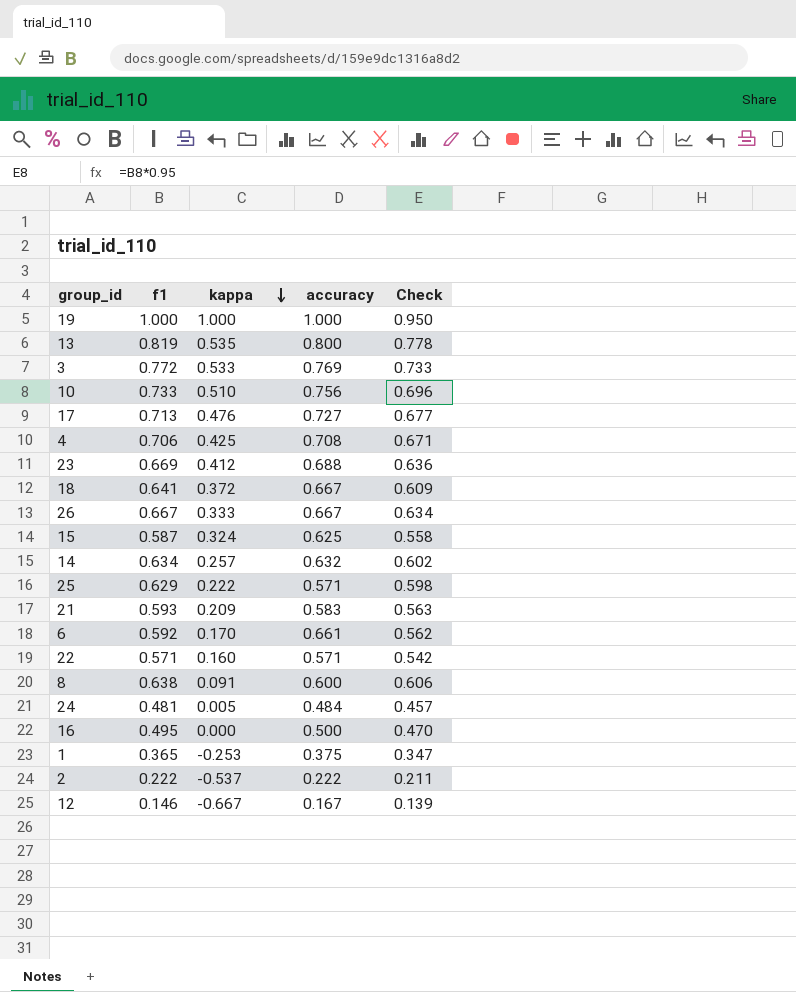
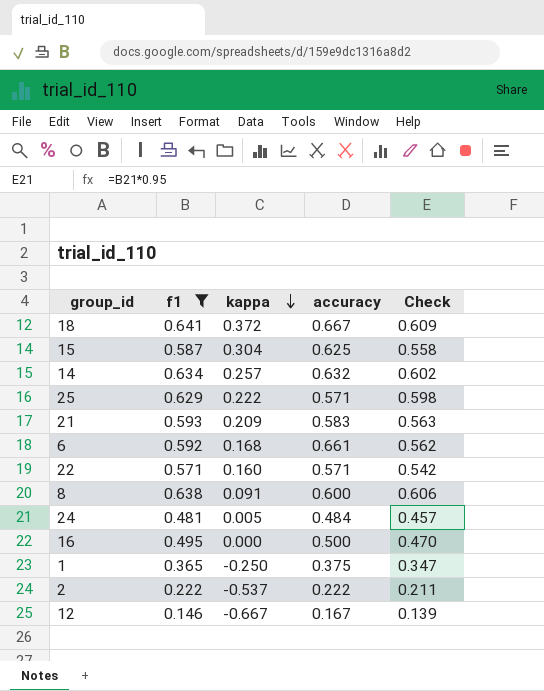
filter: none -> f1 <= 0.641
15 | kappa: 0.324 -> 0.304
6 | kappa: 0.170 -> 0.168
1 | kappa: -0.253 -> -0.250

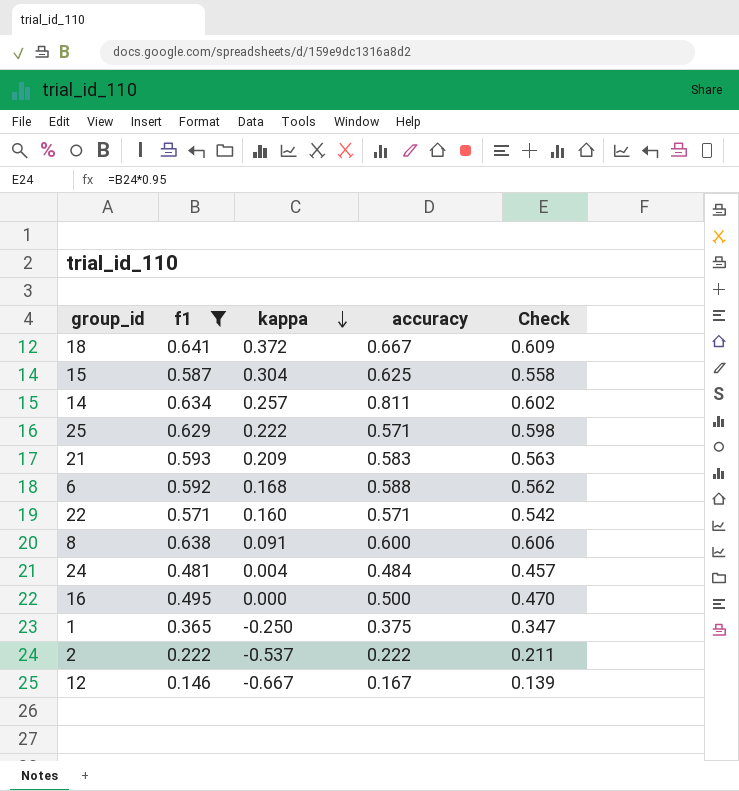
14 | accuracy: 0.632 -> 0.811
6 | accuracy: 0.661 -> 0.588
24 | kappa: 0.005 -> 0.004

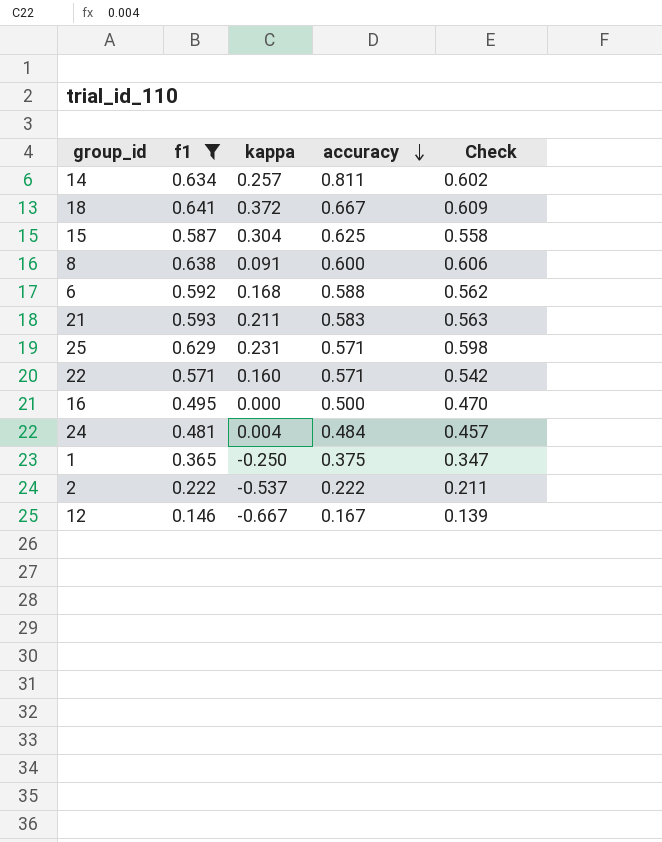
row order: kappa descending -> accuracy descending
21 | kappa: 0.209 -> 0.211
25 | kappa: 0.222 -> 0.231

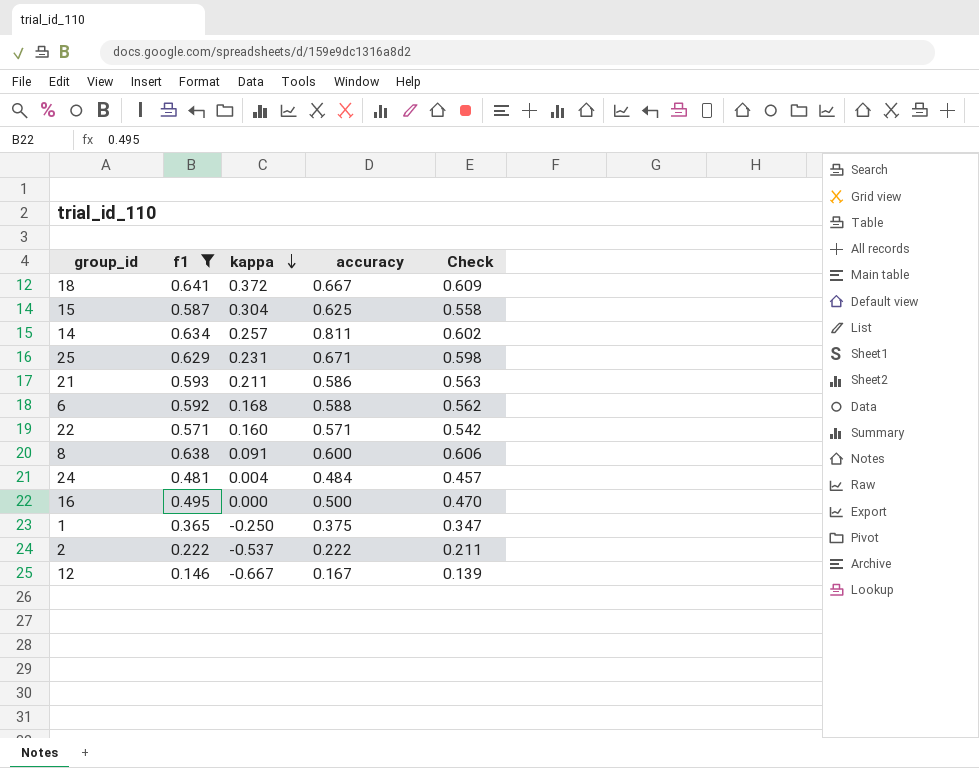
row order: accuracy descending -> kappa descending
25 | accuracy: 0.571 -> 0.671
21 | accuracy: 0.583 -> 0.586

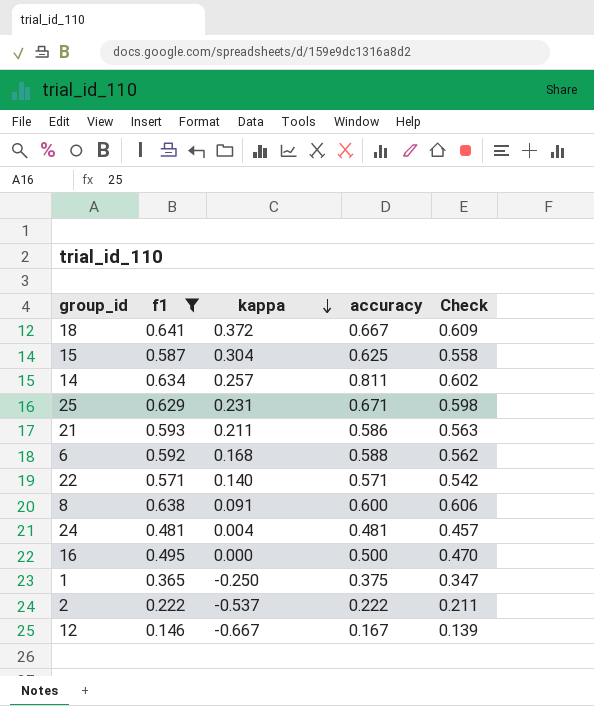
22 | kappa: 0.160 -> 0.140
24 | accuracy: 0.484 -> 0.481

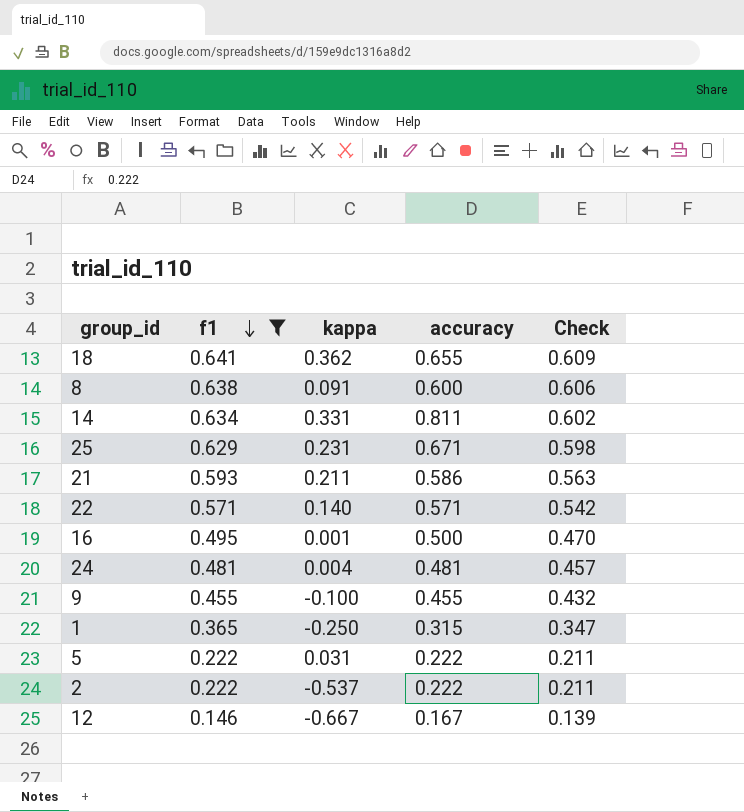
row order: kappa descending -> f1 descending
row 15: 0.587 | 0.304 | 0.625 | 0.558 -> none
row 6: 0.592 | 0.168 | 0.588 | 0.562 -> none
18 | kappa: 0.372 -> 0.362
18 | accuracy: 0.667 -> 0.655
14 | kappa: 0.257 -> 0.331
16 | kappa: 0.000 -> 0.001
row 9: none -> 0.455 | -0.100 | 0.455 | 0.432
1 | accuracy: 0.375 -> 0.315
row 5: none -> 0.222 | 0.031 | 0.222 | 0.211

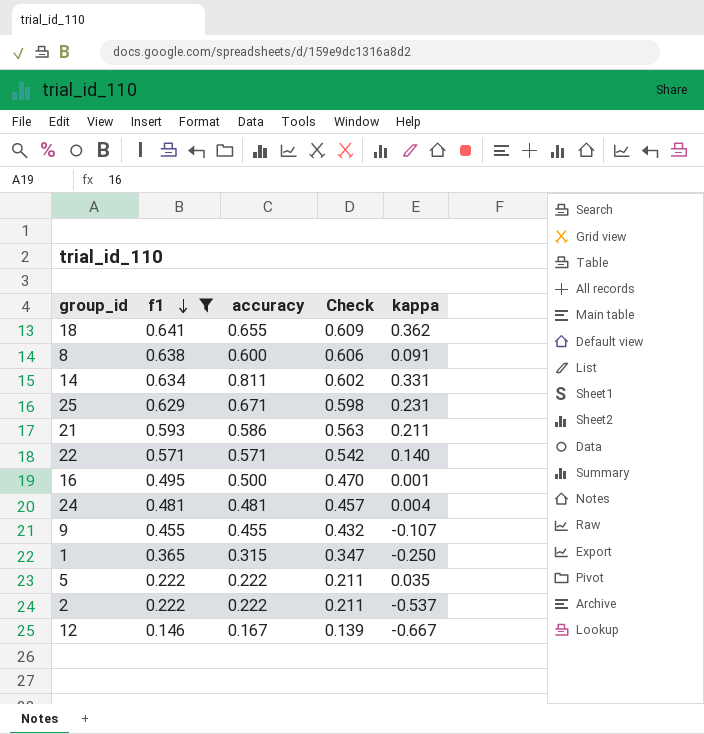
column kappa | position: 3 -> 5
9 | kappa: -0.100 -> -0.107
5 | kappa: 0.031 -> 0.035

